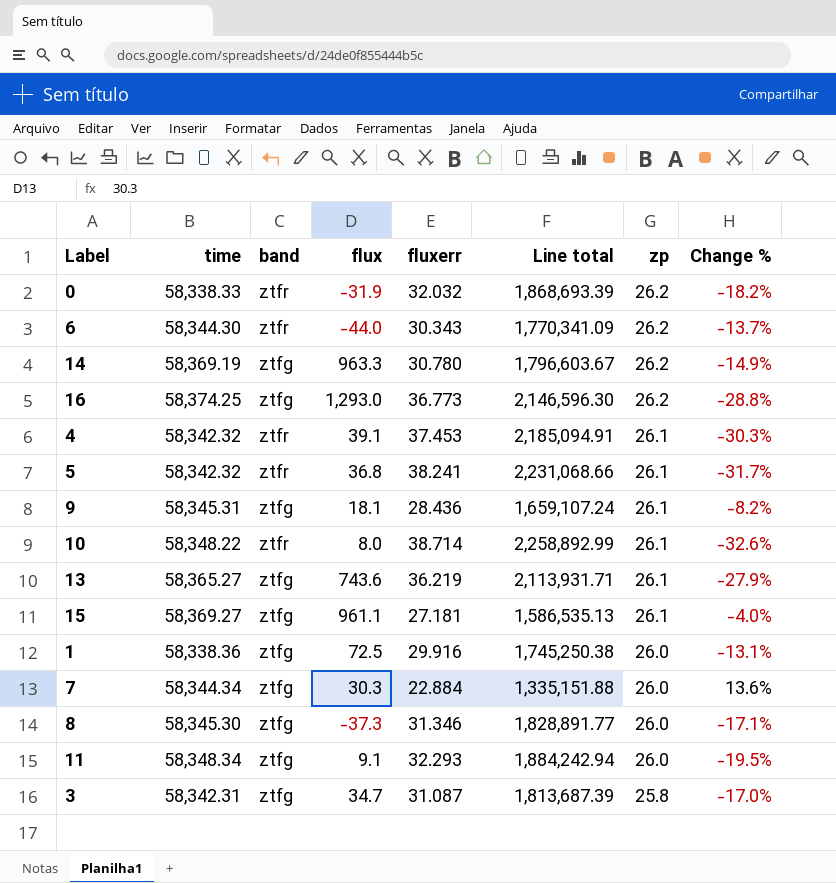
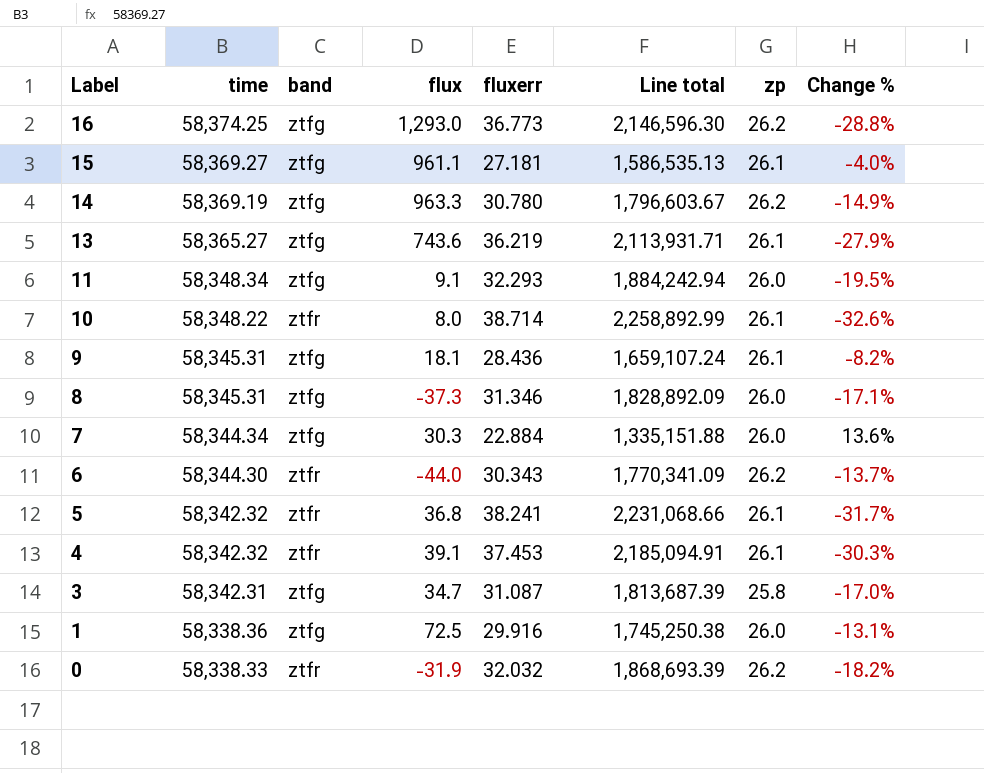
row order: zp descending -> Label descending
8 | time: 58,345.30 -> 58,345.31
8 | Line total: 1,828,891.77 -> 1,828,892.09

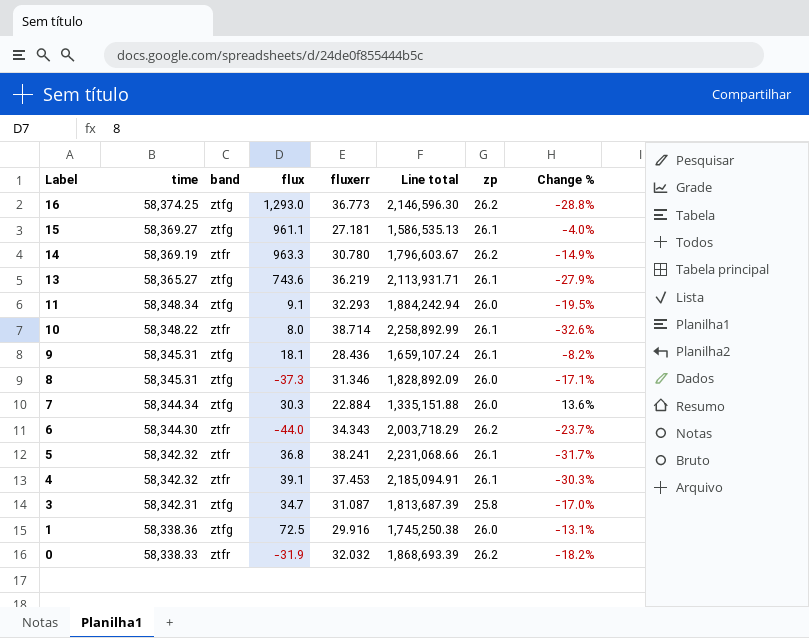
14 | band: ztfg -> ztfr
6 | fluxerr: 30.343 -> 34.343
6 | Line total: 1,770,341.09 -> 2,003,718.29
6 | Change %: -13.7% -> -23.7%

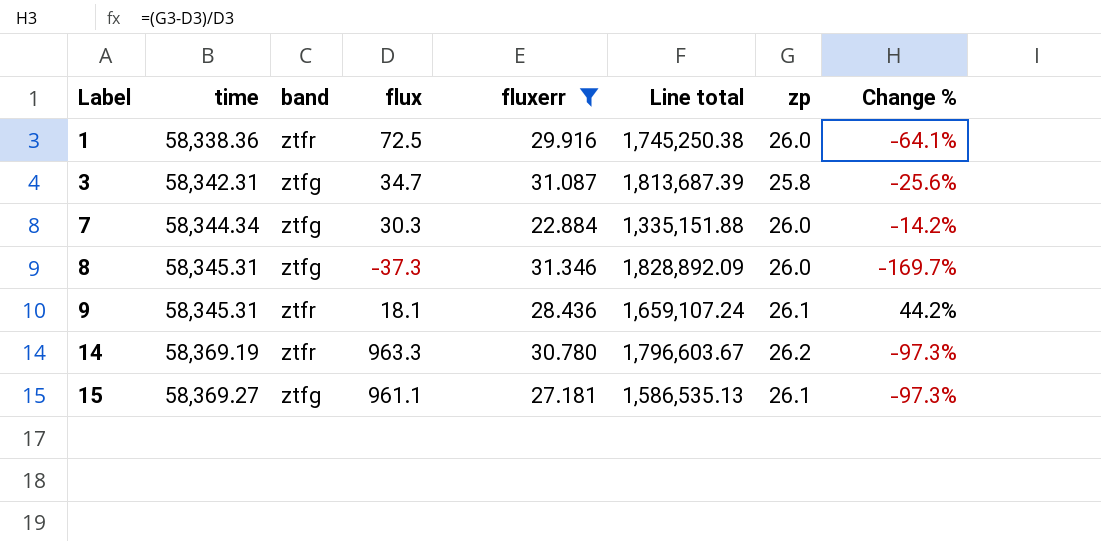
filter: none -> fluxerr <= 31.346
row order: Label descending -> Label ascending
column Change % | formula: ([zp] - [fluxerr]) / [fluxerr] -> ([zp] - [flux]) / [flux]
1 | band: ztfg -> ztfr
9 | band: ztfg -> ztfr

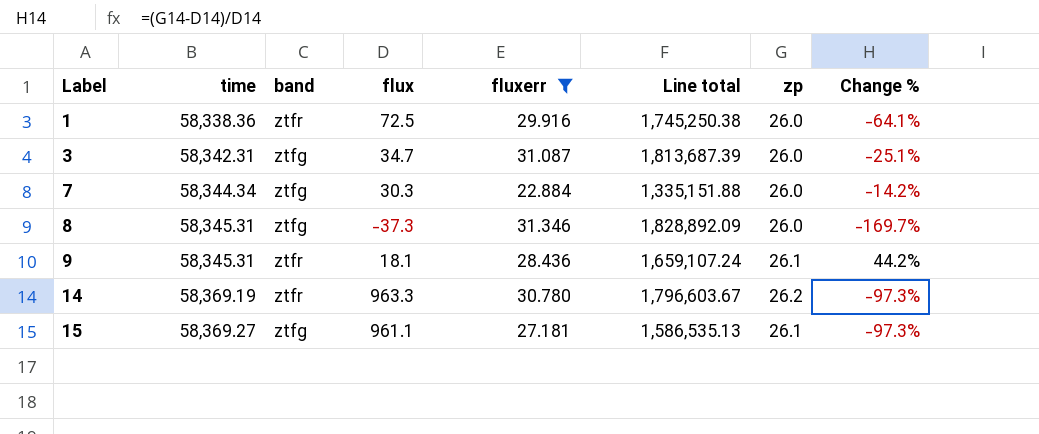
3 | zp: 25.8 -> 26.0
3 | Change %: -25.6% -> -25.1%

